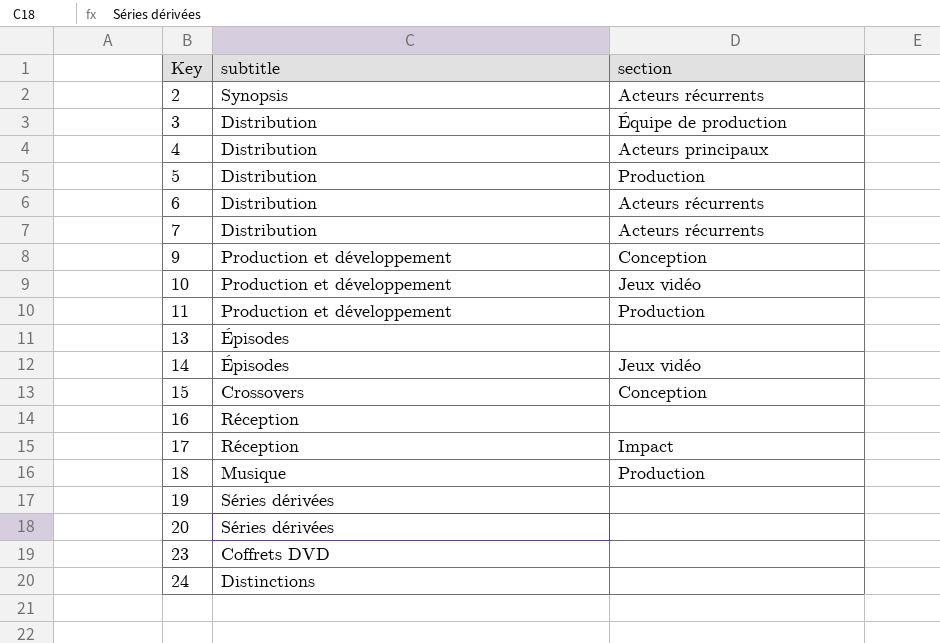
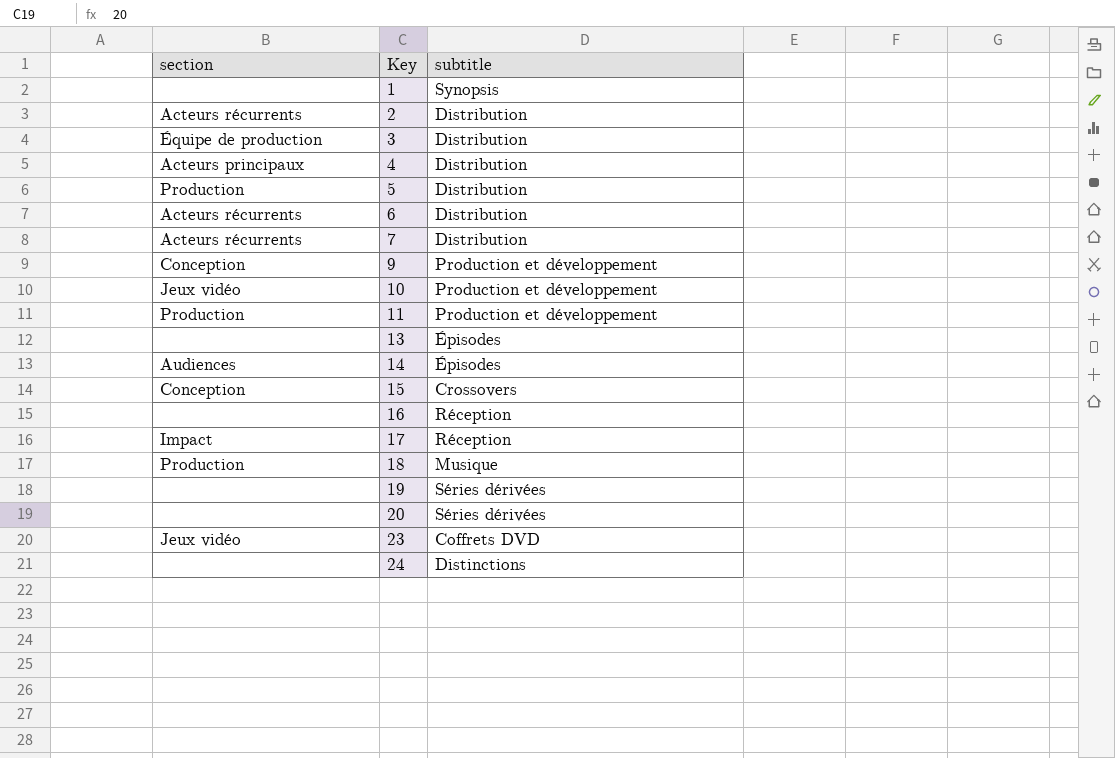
column section | position: 3 -> 1
row 1: none -> none | Synopsis
2 | subtitle: Synopsis -> Distribution
14 | section: Jeux vidéo -> Audiences
23 | section: none -> Jeux vidéo

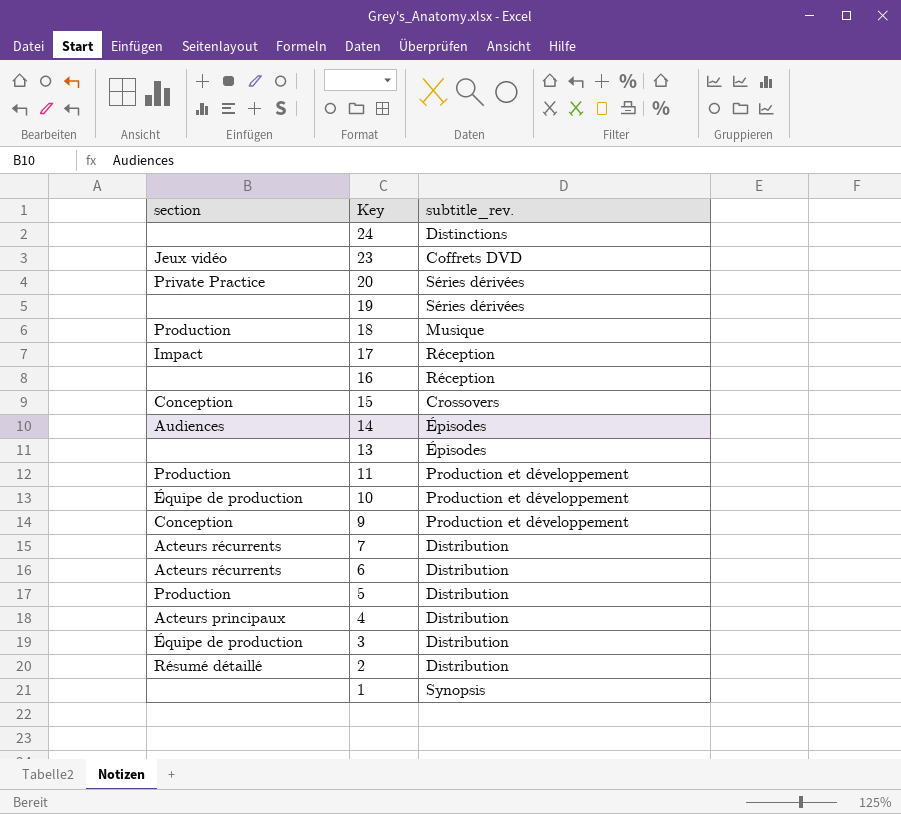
row order: Key ascending -> Key descending
column name: subtitle -> subtitle_rev.
20 | section: none -> Private Practice
10 | section: Jeux vidéo -> Équipe de production
2 | section: Acteurs récurrents -> Résumé détaillé

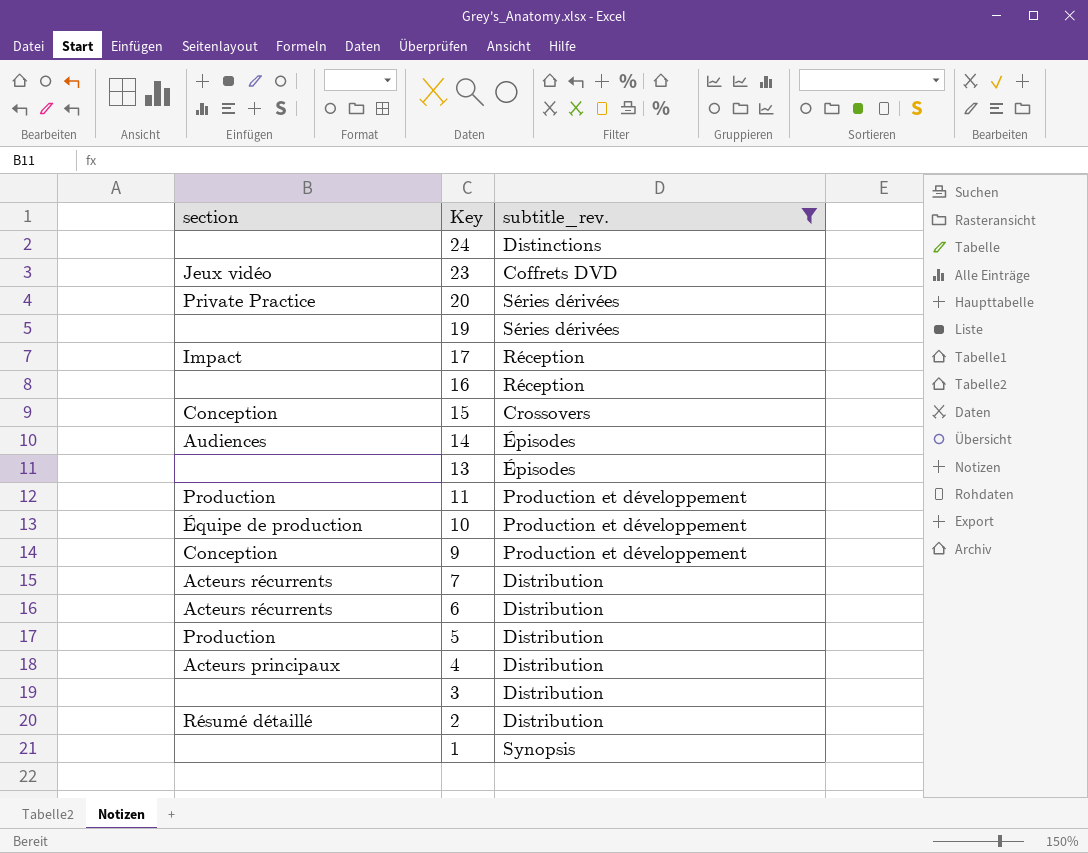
filter: none -> subtitle_rev. != Musique
3 | section: Équipe de production -> none

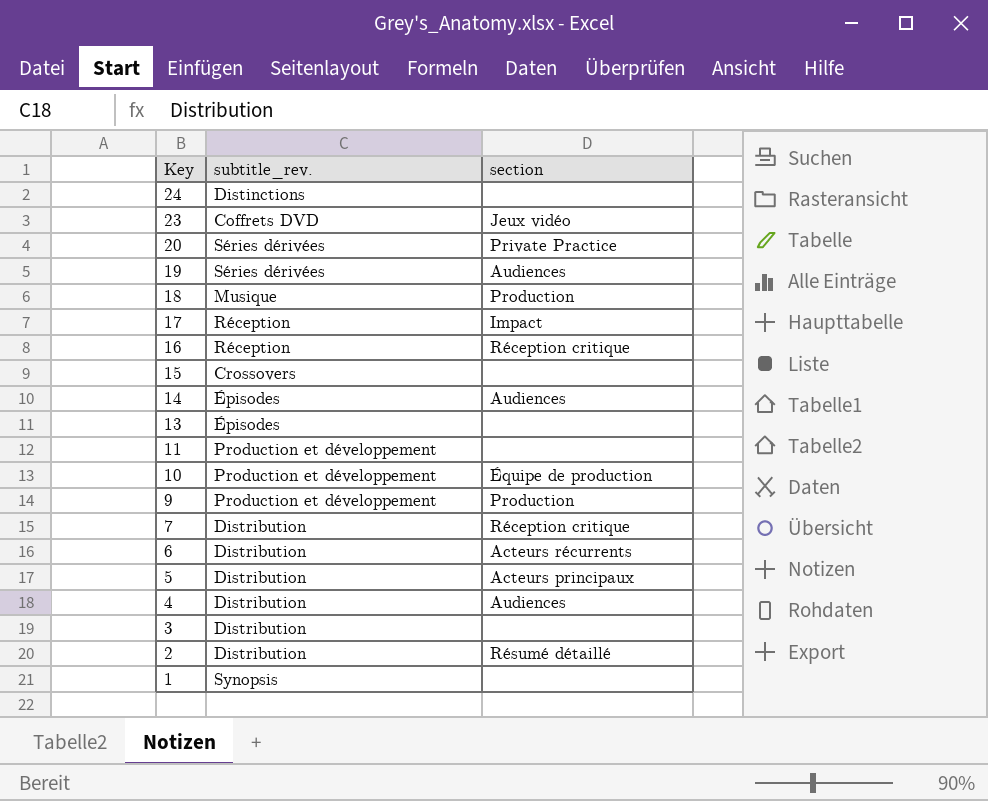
filter: subtitle_rev. != Musique -> none
column section | position: 1 -> 3
19 | section: none -> Audiences
16 | section: none -> Réception critique
15 | section: Conception -> none
11 | section: Production -> none
9 | section: Conception -> Production
7 | section: Acteurs récurrents -> Réception critique
5 | section: Production -> Acteurs principaux
4 | section: Acteurs principaux -> Audiences

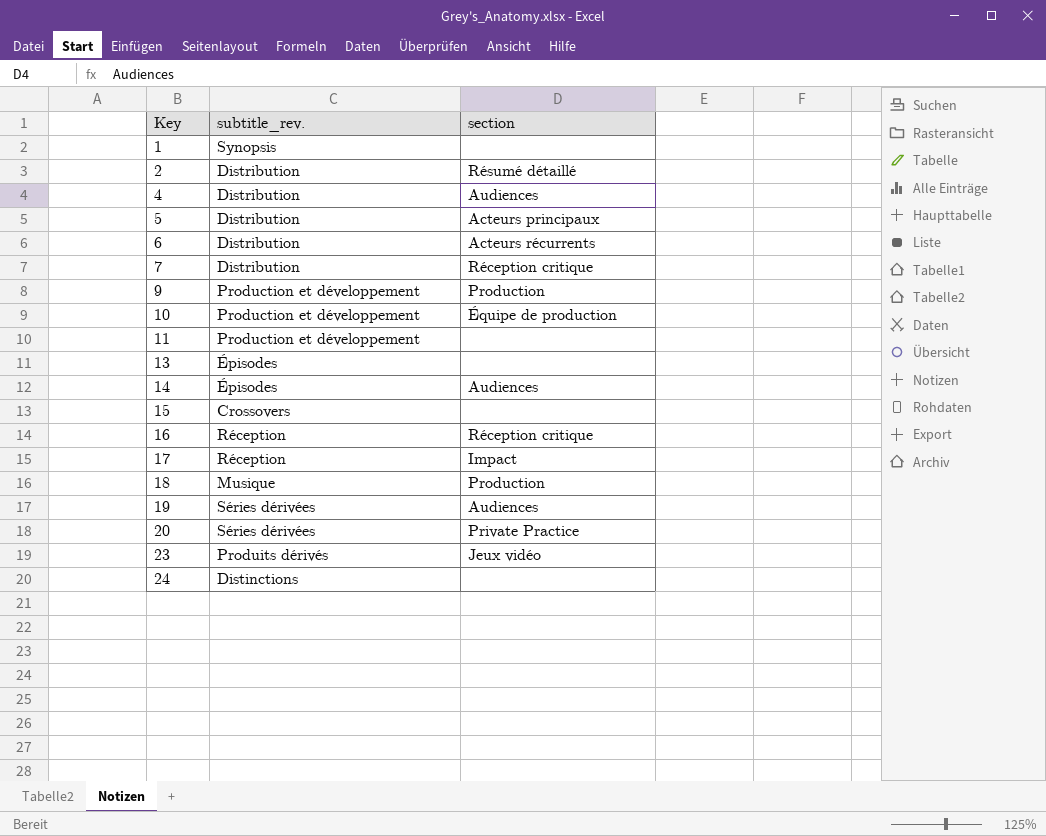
row order: Key descending -> Key ascending
row 3: Distribution | none -> none
23 | subtitle_rev.: Coffrets DVD -> Produits dérivés

